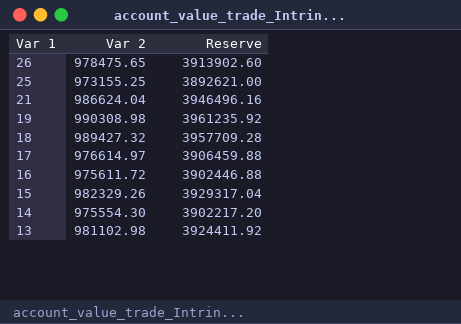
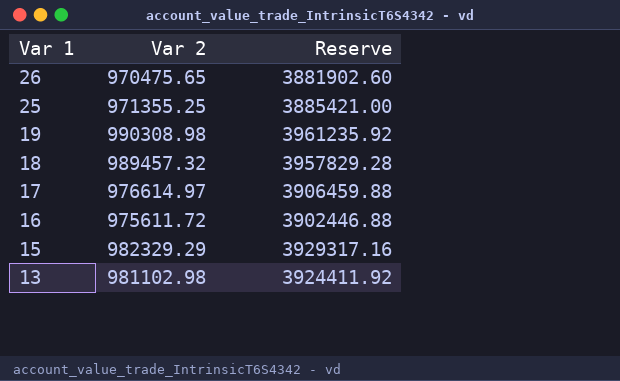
row 21: 986624.04 | 3946496.16 -> none
row 14: 975554.30 | 3902217.20 -> none
26 | Var 2: 978475.65 -> 970475.65
26 | Reserve: 3913902.60 -> 3881902.60
25 | Var 2: 973155.25 -> 971355.25
25 | Reserve: 3892621.00 -> 3885421.00
18 | Var 2: 989427.32 -> 989457.32
18 | Reserve: 3957709.28 -> 3957829.28
15 | Var 2: 982329.26 -> 982329.29
15 | Reserve: 3929317.04 -> 3929317.16

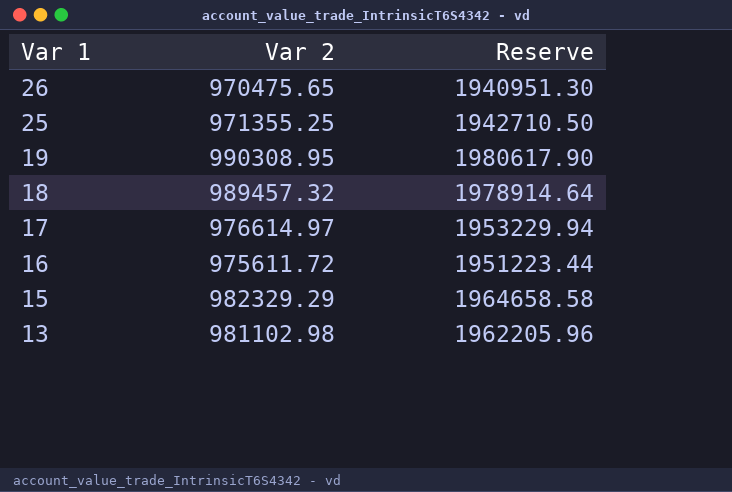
column Reserve | formula: [Var 2] * 4 -> [Var 2] * 2
19 | Var 2: 990308.98 -> 990308.95

